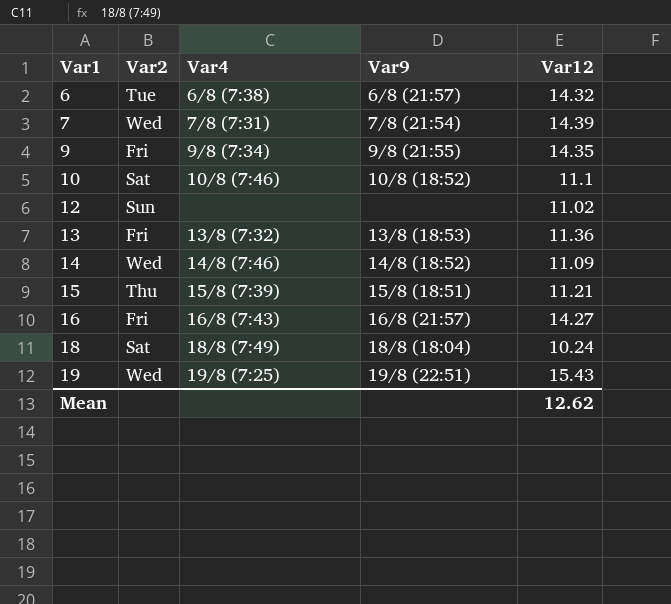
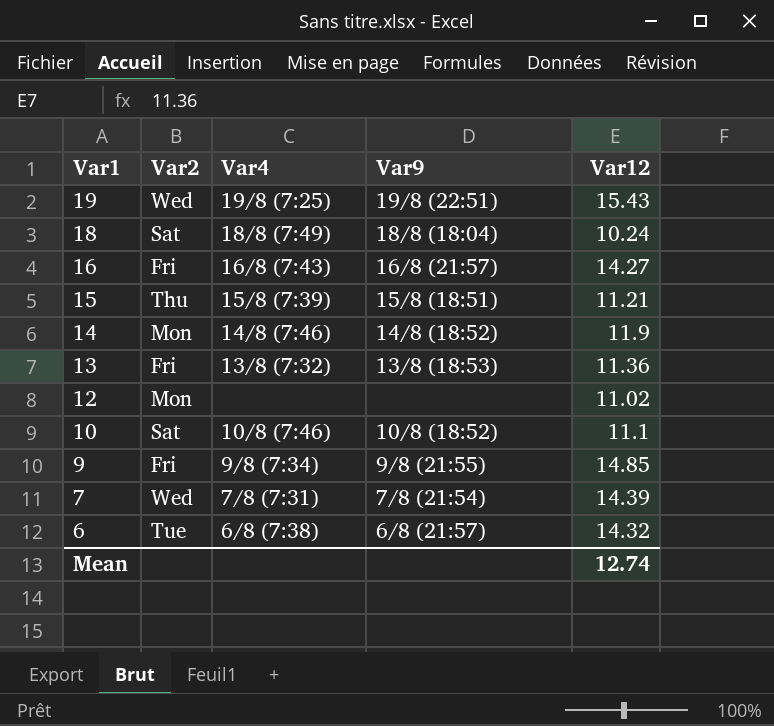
row order: Var1 ascending -> Var1 descending
14 | Var2: Wed -> Mon
14 | Var12: 11.09 -> 11.9
12 | Var2: Sun -> Mon
9 | Var12: 14.35 -> 14.85
Mean | Var12: 12.62 -> 12.74

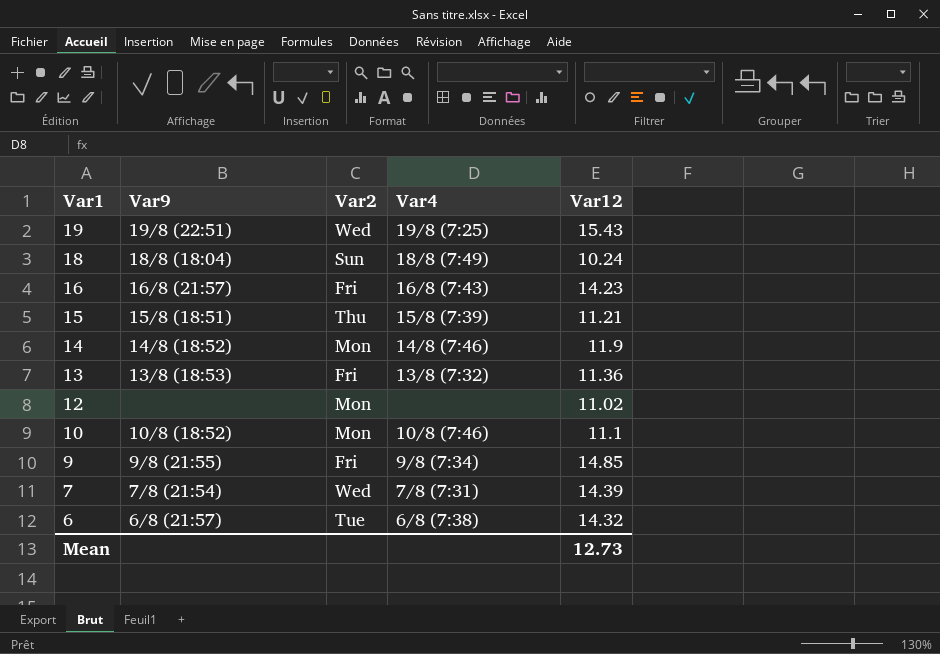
column Var9 | position: 4 -> 2
18 | Var2: Sat -> Sun
16 | Var12: 14.27 -> 14.23
10 | Var2: Sat -> Mon
Mean | Var12: 12.74 -> 12.73

